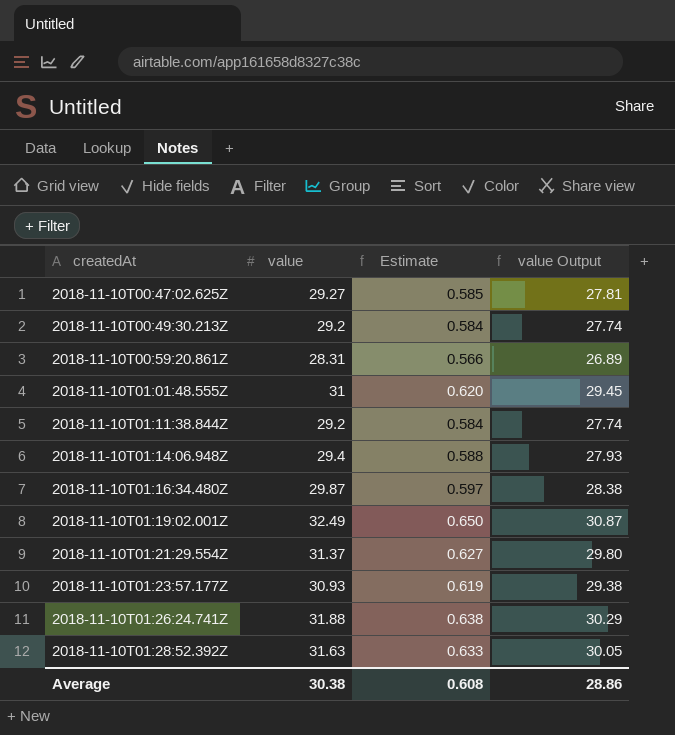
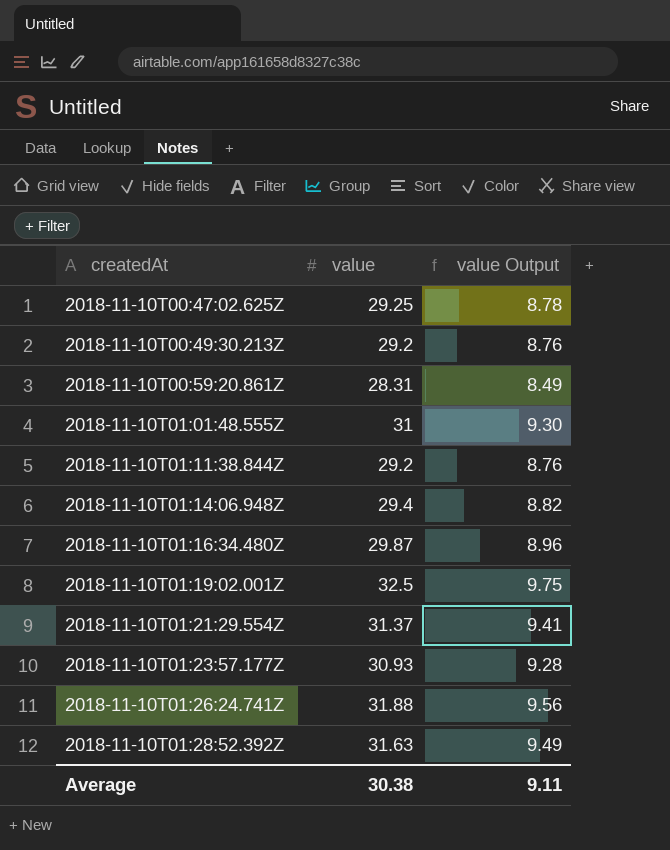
column Estimate | formula: [value] * 0.02 -> none
column value Output | formula: [value] * 0.95 -> [value] * 0.3
2018-11-10T00:47:02.625Z | value: 29.27 -> 29.25
2018-11-10T01:19:02.001Z | value: 32.49 -> 32.5
Average | value Output: 28.86 -> 9.11

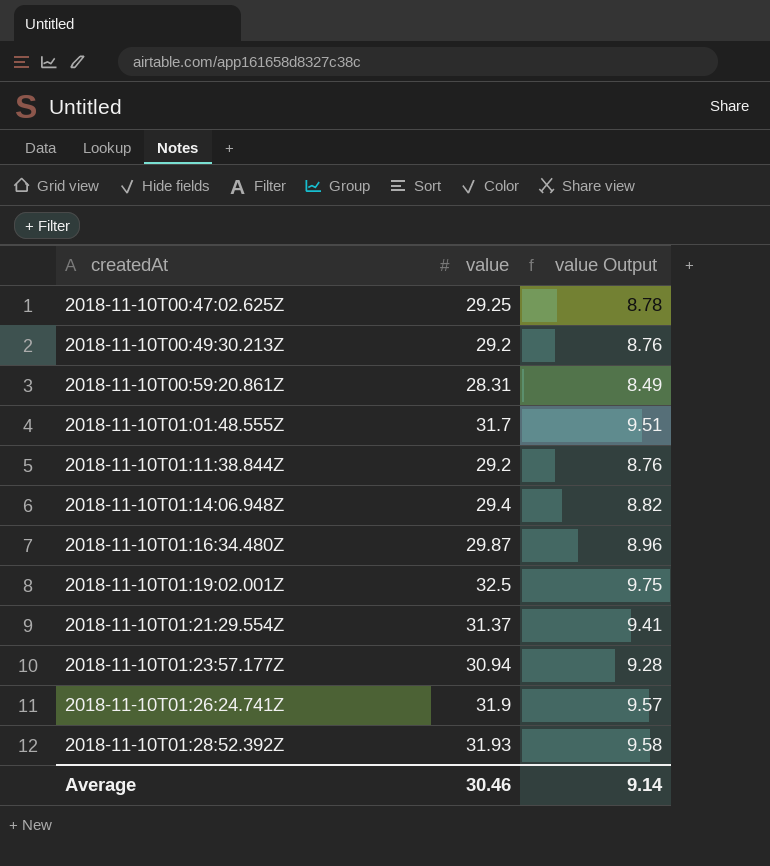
2018-11-10T01:01:48.555Z | value: 31 -> 31.7
2018-11-10T01:01:48.555Z | value Output: 9.30 -> 9.51
2018-11-10T01:23:57.177Z | value: 30.93 -> 30.94
2018-11-10T01:26:24.741Z | value: 31.88 -> 31.9
2018-11-10T01:26:24.741Z | value Output: 9.56 -> 9.57
2018-11-10T01:28:52.392Z | value: 31.63 -> 31.93
2018-11-10T01:28:52.392Z | value Output: 9.49 -> 9.58
Average | value: 30.38 -> 30.46
Average | value Output: 9.11 -> 9.14

